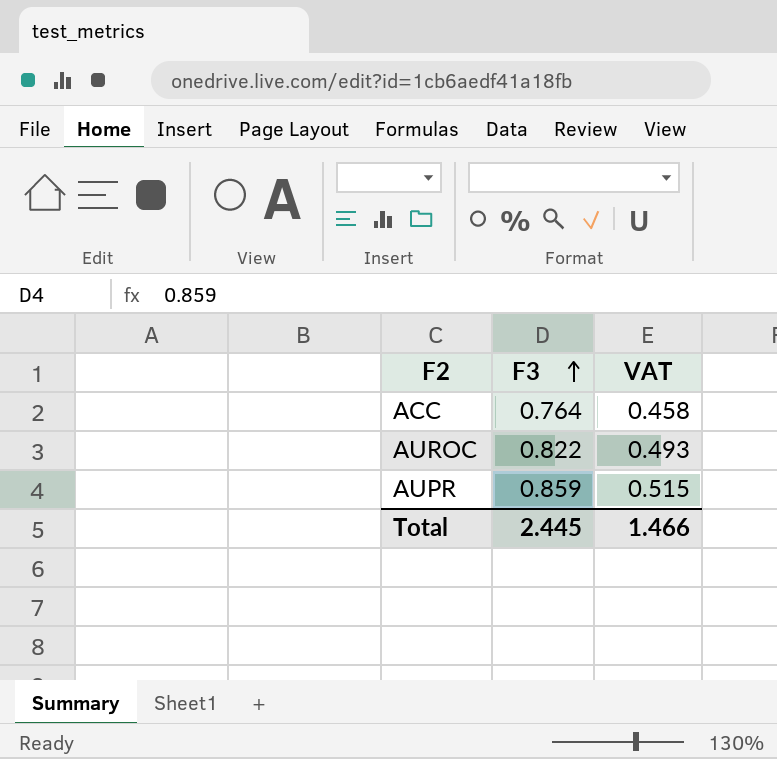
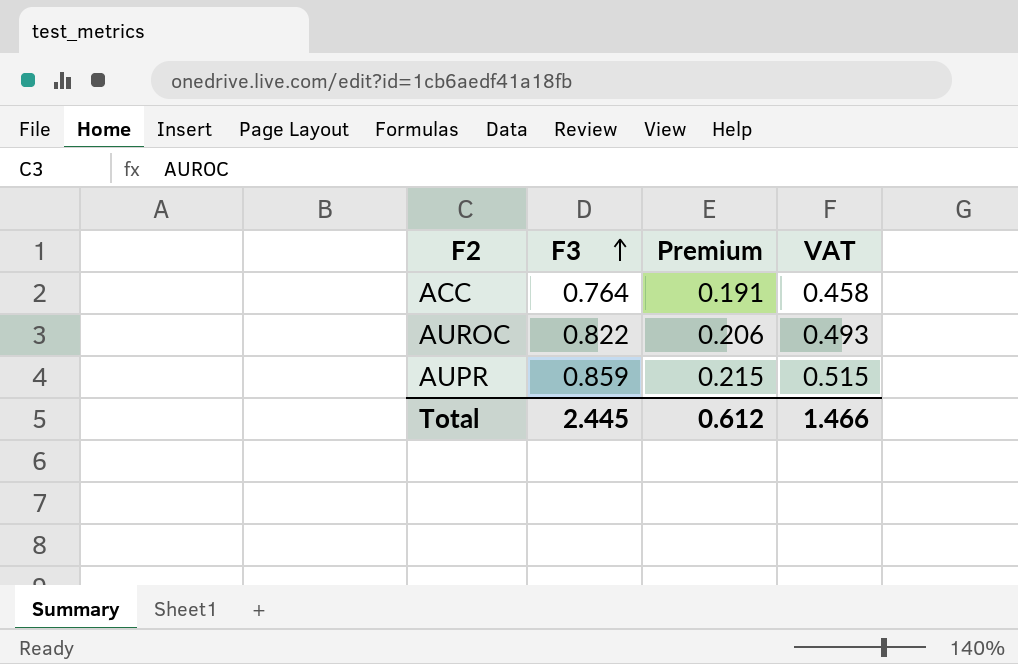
column Premium | formula: none -> [F3] * 0.25

